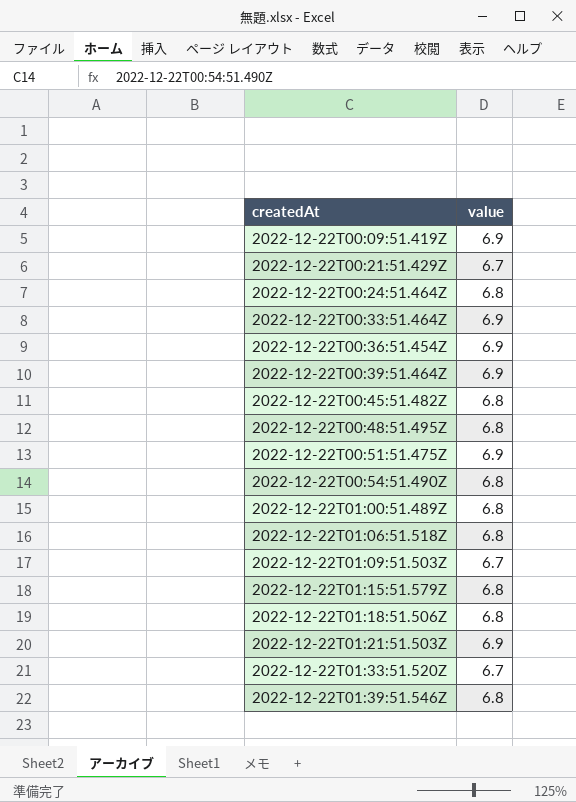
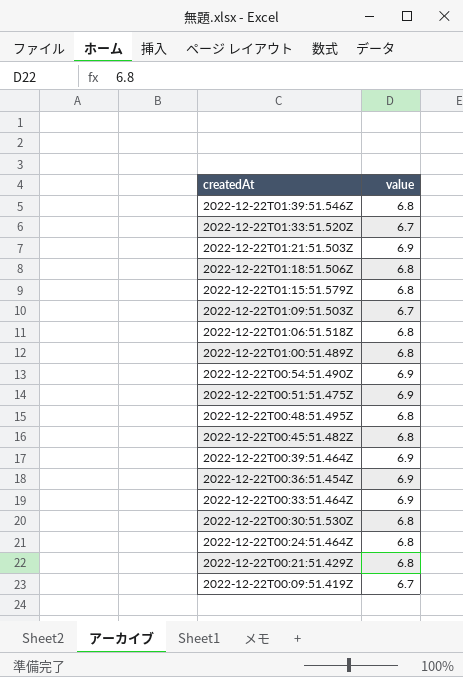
row order: createdAt ascending -> createdAt descending
2022-12-22T00:54:51.490Z | value: 6.8 -> 6.9
row 2022-12-22T00:30:51.530Z: none -> 6.8
2022-12-22T00:21:51.429Z | value: 6.7 -> 6.8
2022-12-22T00:09:51.419Z | value: 6.9 -> 6.7

